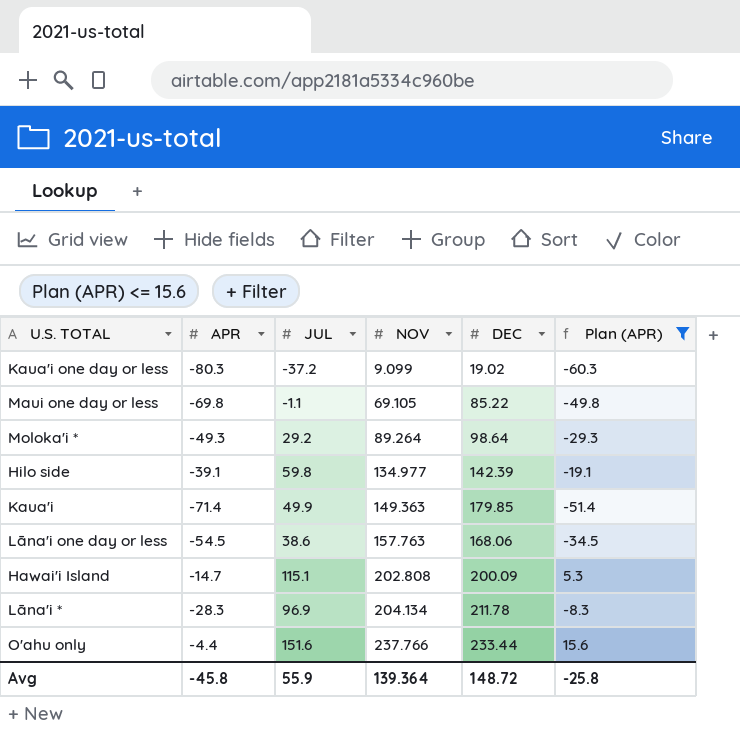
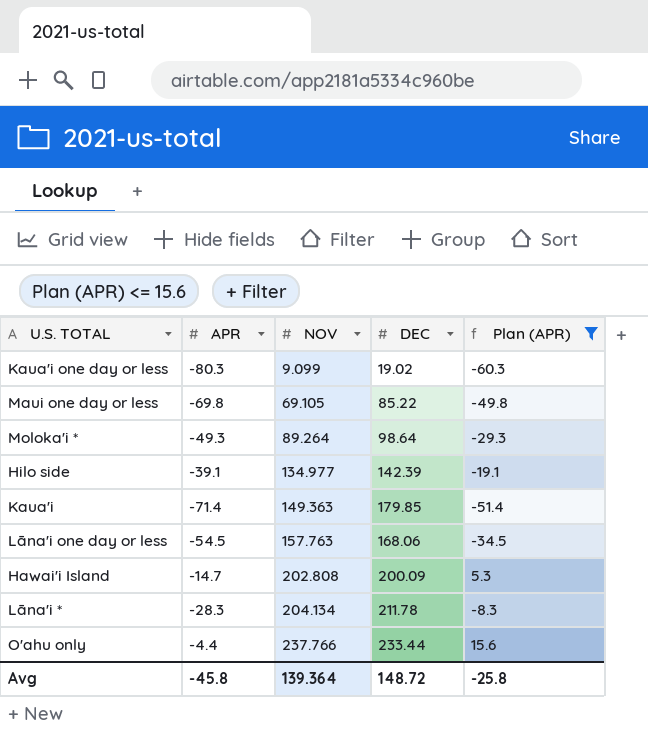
column JUL | position: 3 -> none

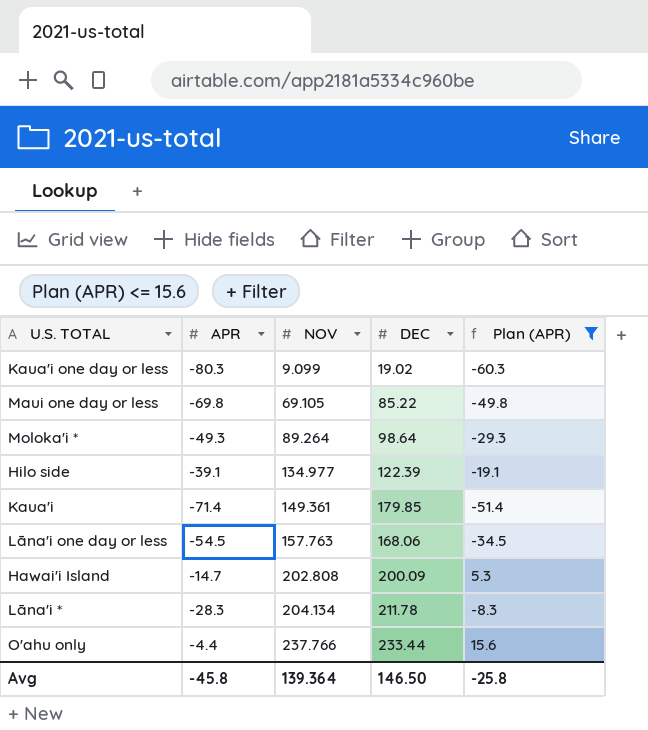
Hilo side | DEC: 142.39 -> 122.39
Kaua'i | NOV: 149.363 -> 149.361
Avg | DEC: 148.72 -> 146.50

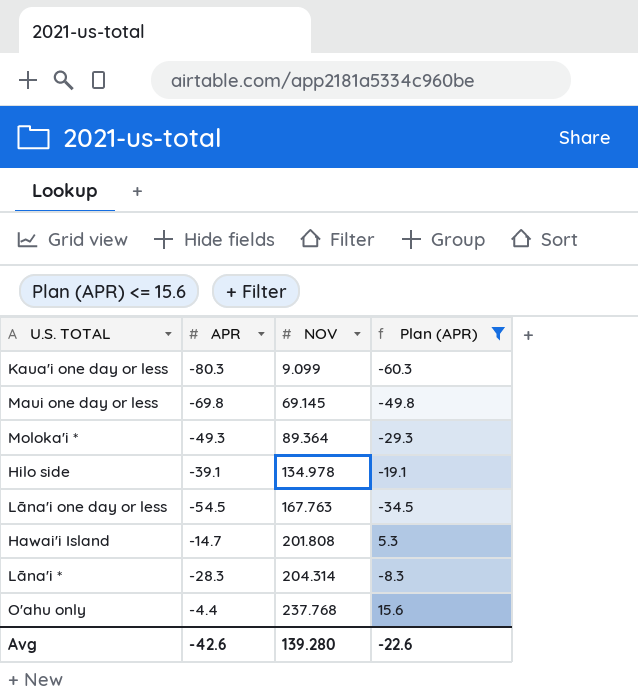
column DEC | position: 4 -> none
row Kaua'i: -71.4 | 149.361 | 179.85 | -51.4 -> none
Maui one day or less | NOV: 69.105 -> 69.145
Moloka'i * | NOV: 89.264 -> 89.364
Hilo side | NOV: 134.977 -> 134.978
Lāna'i one day or less | NOV: 157.763 -> 167.763
Hawai'i Island | NOV: 202.808 -> 201.808
Lāna'i * | NOV: 204.134 -> 204.314
O'ahu only | NOV: 237.766 -> 237.768
Avg | APR: -45.8 -> -42.6
Avg | NOV: 139.364 -> 139.280
Avg | Plan (APR): -25.8 -> -22.6

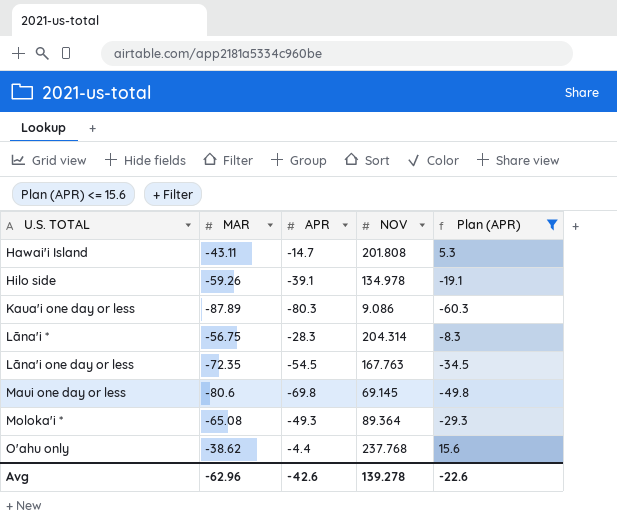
row order: NOV ascending -> U.S. TOTAL ascending
column MAR | position: none -> 2
Kaua'i one day or less | NOV: 9.099 -> 9.086
Avg | NOV: 139.280 -> 139.278

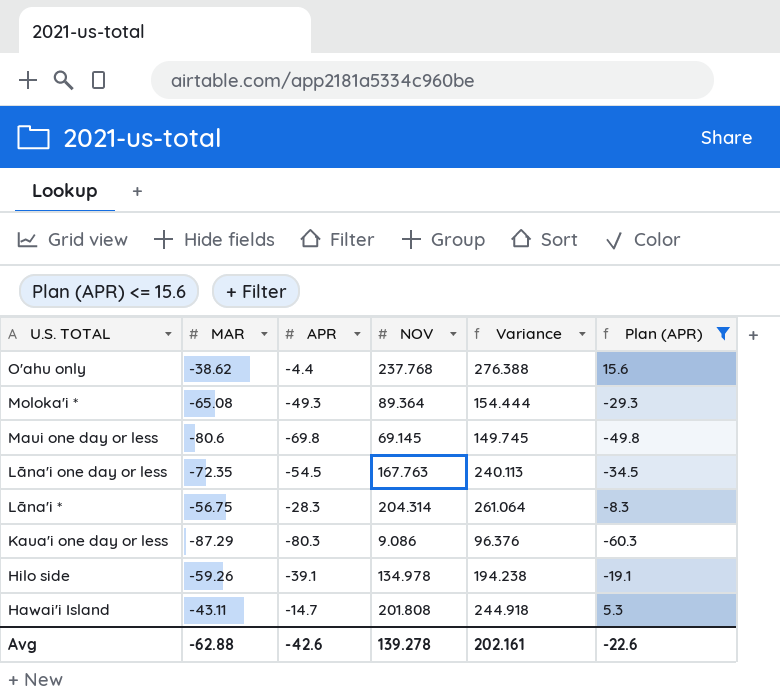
row order: U.S. TOTAL ascending -> U.S. TOTAL descending
column Variance | formula: none -> [NOV] - [MAR]
Kaua'i one day or less | MAR: -87.89 -> -87.29
Avg | MAR: -62.96 -> -62.88

